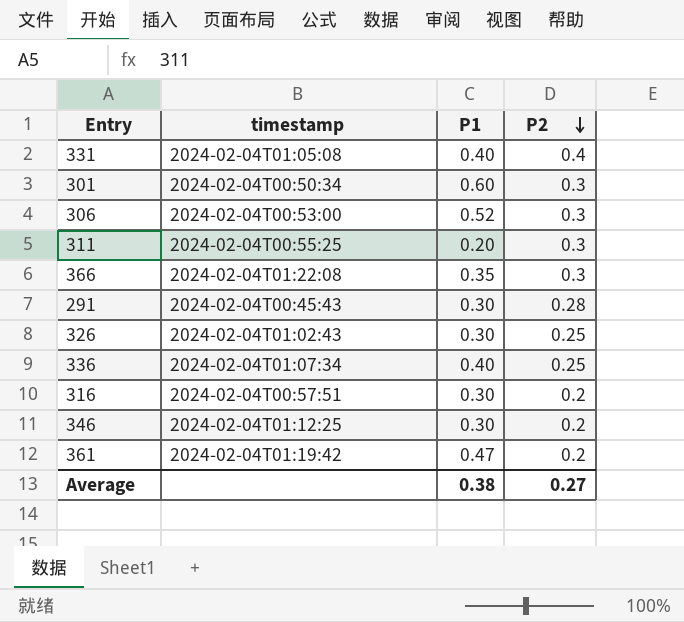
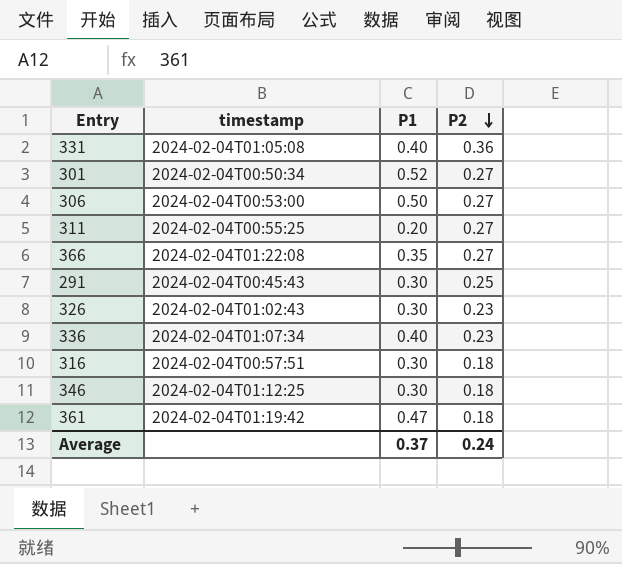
331 | P2: 0.4 -> 0.36
301 | P1: 0.60 -> 0.52
301 | P2: 0.3 -> 0.27
306 | P1: 0.52 -> 0.50
306 | P2: 0.3 -> 0.27
311 | P2: 0.3 -> 0.27
366 | P2: 0.3 -> 0.27
291 | P2: 0.28 -> 0.25
326 | P2: 0.25 -> 0.23
336 | P2: 0.25 -> 0.23
316 | P2: 0.2 -> 0.18
346 | P2: 0.2 -> 0.18
361 | P2: 0.2 -> 0.18
Average | P1: 0.38 -> 0.37
Average | P2: 0.27 -> 0.24

